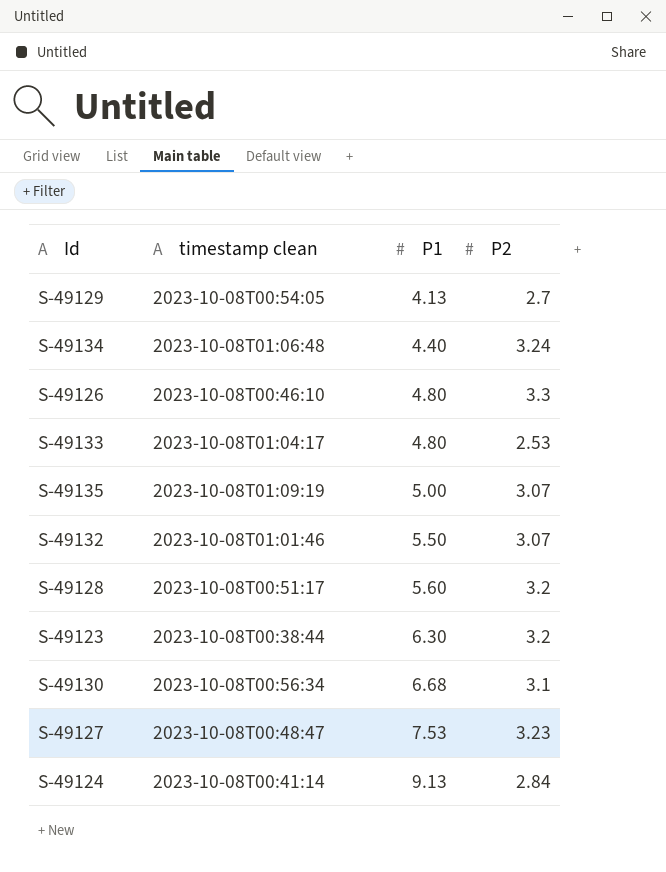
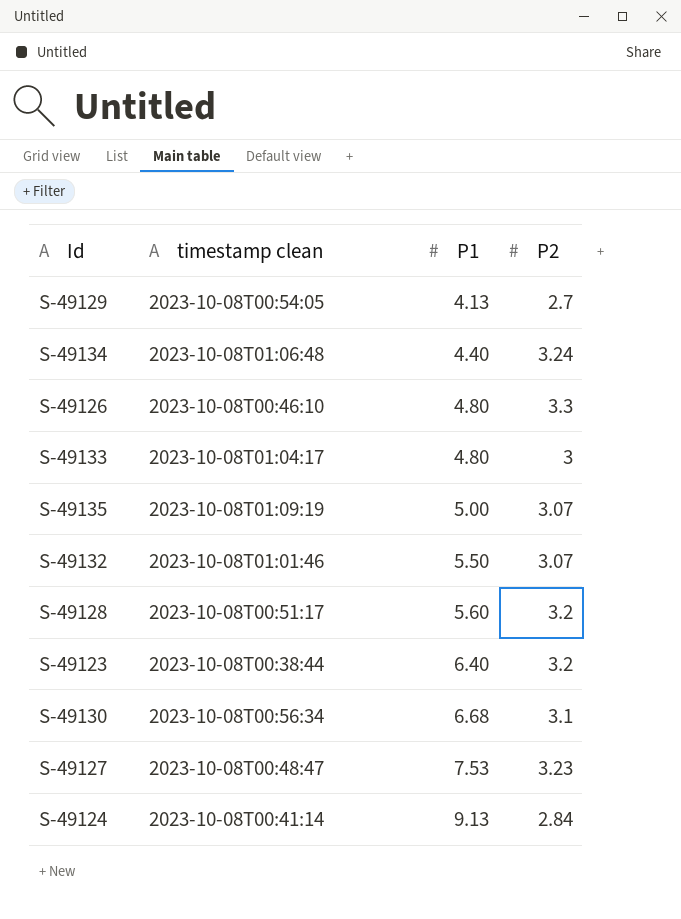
S-49133 | P2: 2.53 -> 3
S-49123 | P1: 6.30 -> 6.40

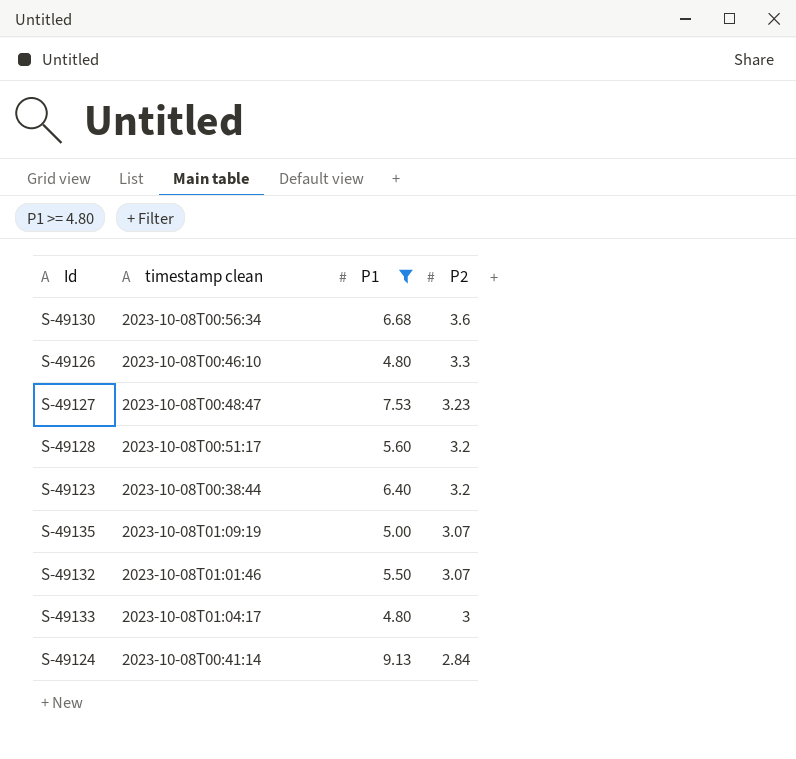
filter: none -> P1 >= 4.80
row order: P1 ascending -> P2 descending
S-49130 | P2: 3.1 -> 3.6

